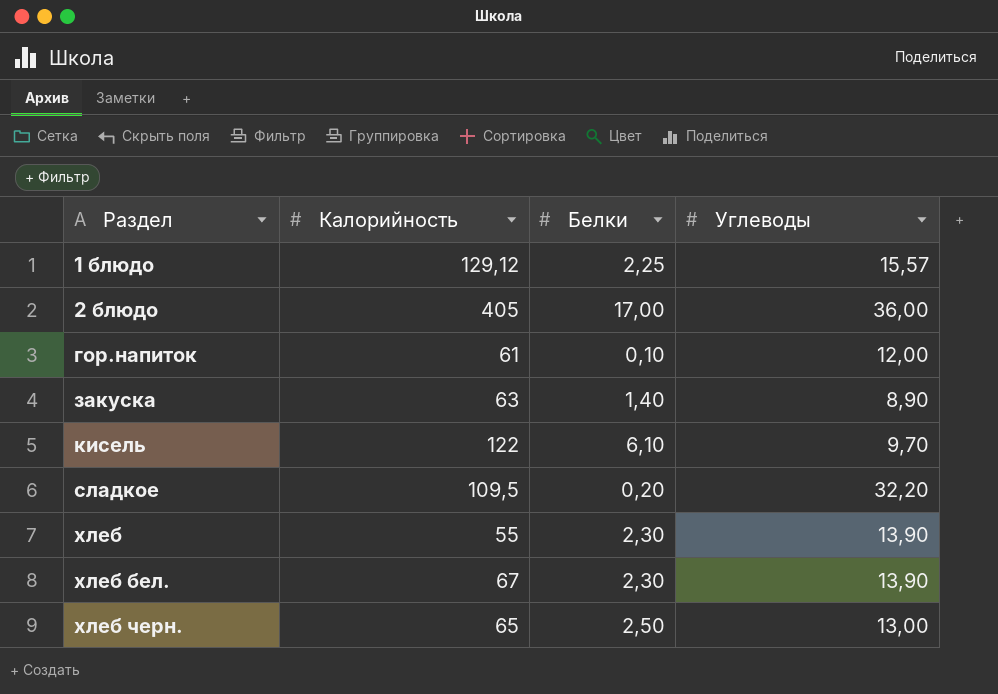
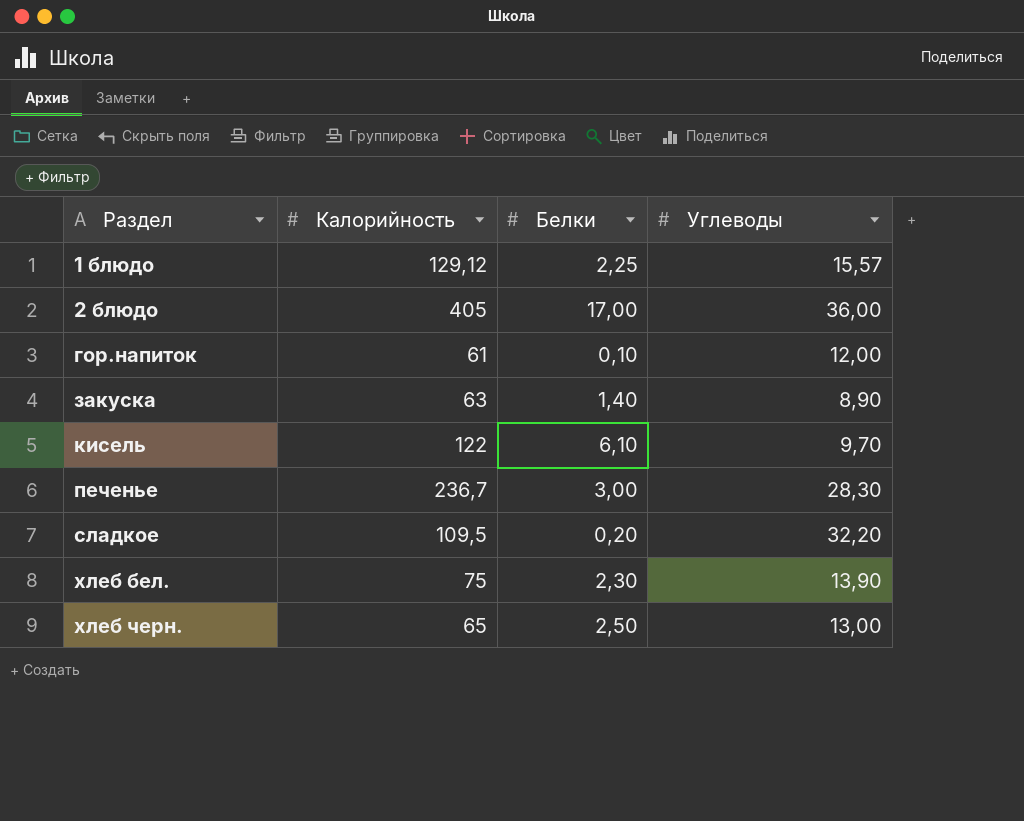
row хлеб: 55 | 2,30 | 13,90 -> none
row печенье: none -> 236,7 | 3,00 | 28,30
хлеб бел. | Калорийность: 67 -> 75

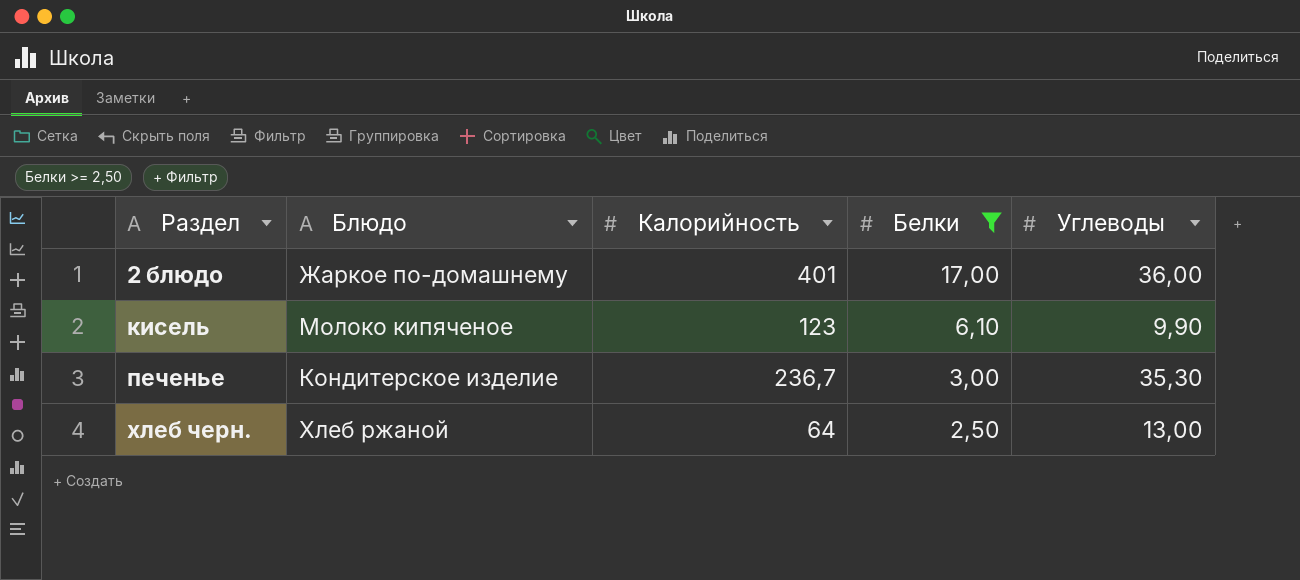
filter: none -> Белки >= 2,50
column Блюдо | position: none -> 2
2 блюдо | Калорийность: 405 -> 401
кисель | Калорийность: 122 -> 123
кисель | Углеводы: 9,70 -> 9,90
печенье | Углеводы: 28,30 -> 35,30
хлеб черн. | Калорийность: 65 -> 64

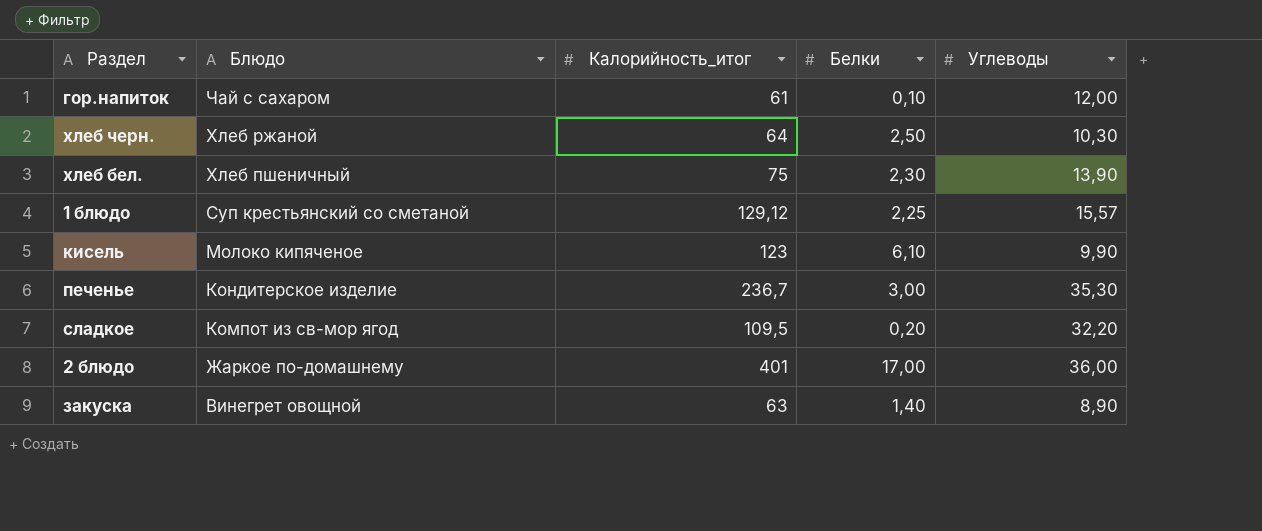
filter: Белки >= 2,50 -> none
row order: Раздел ascending -> Блюдо descending
column name: Калорийность -> Калорийность_итог
хлеб черн. | Углеводы: 13,00 -> 10,30

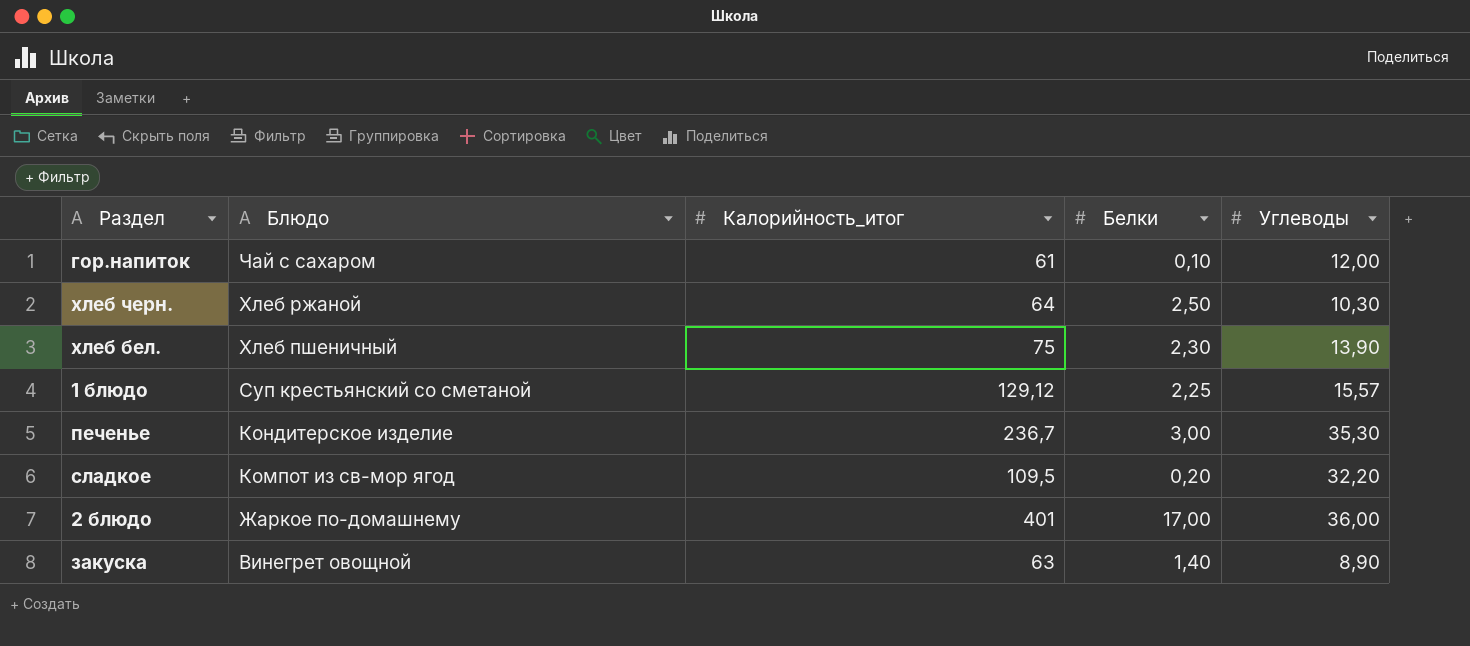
row кисель: Молоко кипяченое | 123 | 6,10 | 9,90 -> none

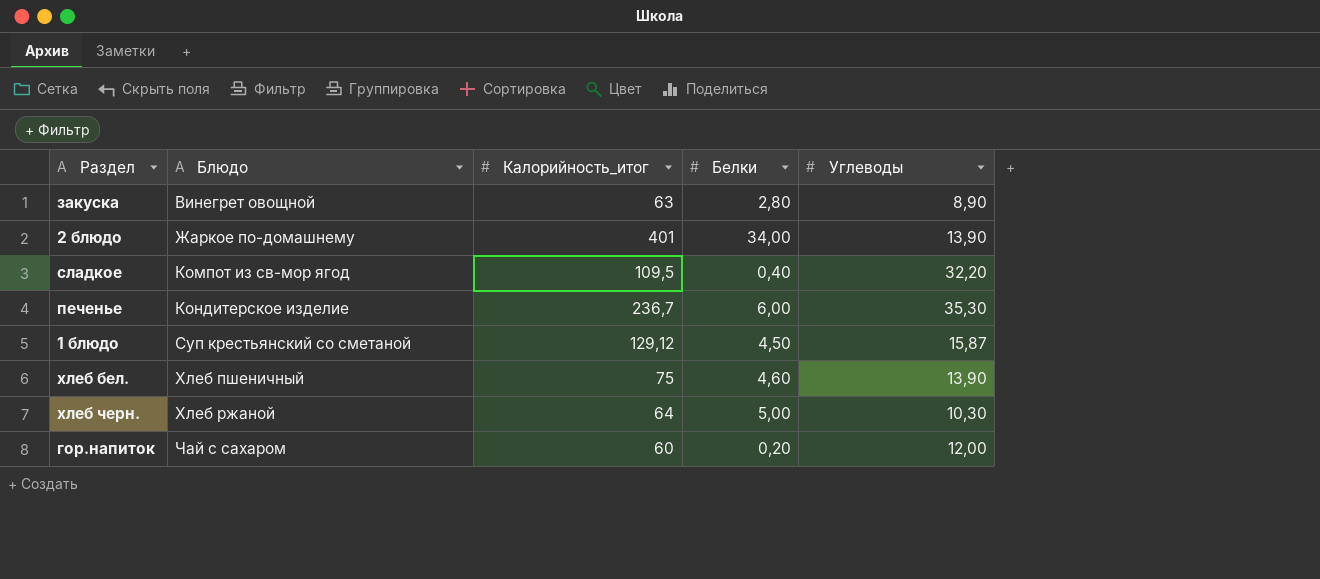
row order: Блюдо descending -> Блюдо ascending
закуска | Белки: 1,40 -> 2,80
2 блюдо | Белки: 17,00 -> 34,00
2 блюдо | Углеводы: 36,00 -> 13,90
сладкое | Белки: 0,20 -> 0,40
печенье | Белки: 3,00 -> 6,00
1 блюдо | Белки: 2,25 -> 4,50
1 блюдо | Углеводы: 15,57 -> 15,87
хлеб бел. | Белки: 2,30 -> 4,60
хлеб черн. | Белки: 2,50 -> 5,00
гор.напиток | Калорийность_итог: 61 -> 60
гор.напиток | Белки: 0,10 -> 0,20

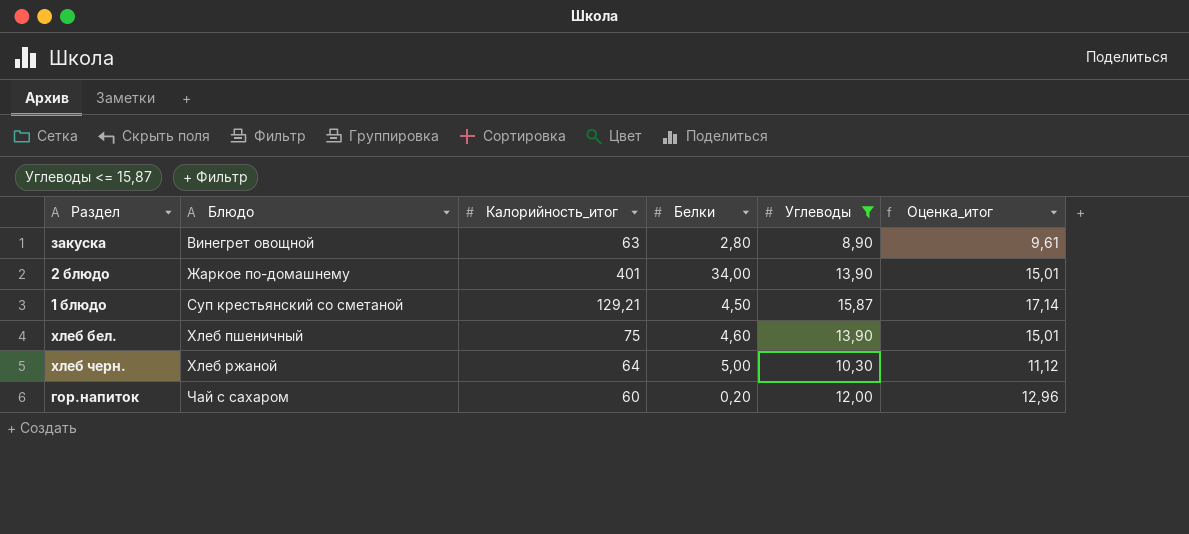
filter: none -> Углеводы <= 15,87
column Оценка_итог | formula: none -> [Углеводы] * 1,08
1 блюдо | Калорийность_итог: 129,12 -> 129,21

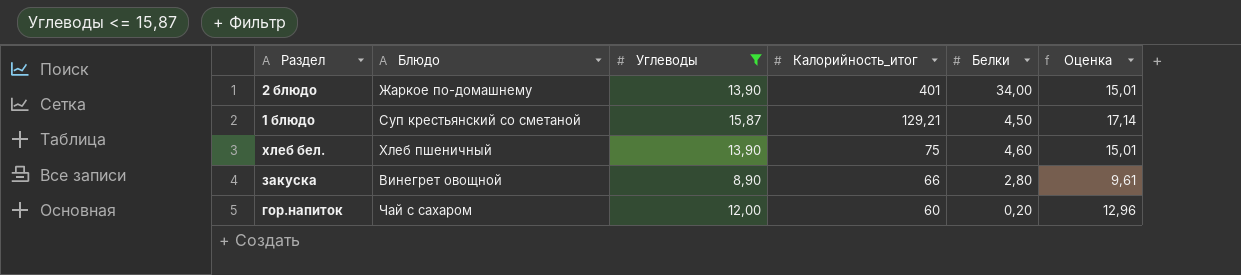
row order: Блюдо ascending -> Калорийность_итог descending
column Углеводы | position: 5 -> 3
column name: Оценка_итог -> Оценка
row хлеб черн.: Хлеб ржаной | 64 | 5,00 | 10,30 | 11,12 -> none
закуска | Калорийность_итог: 63 -> 66

